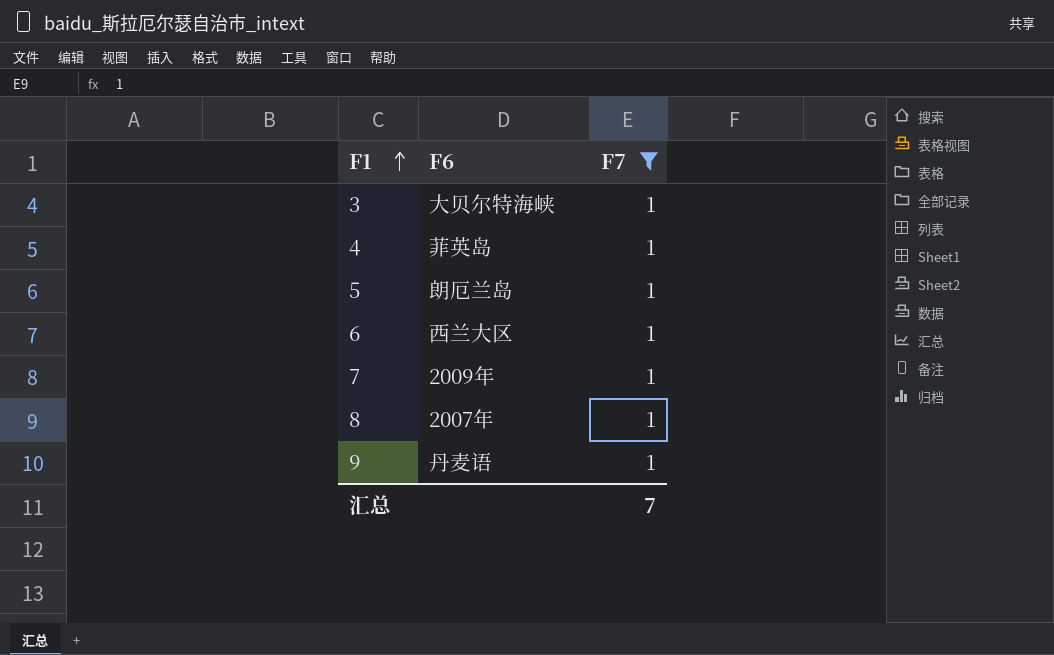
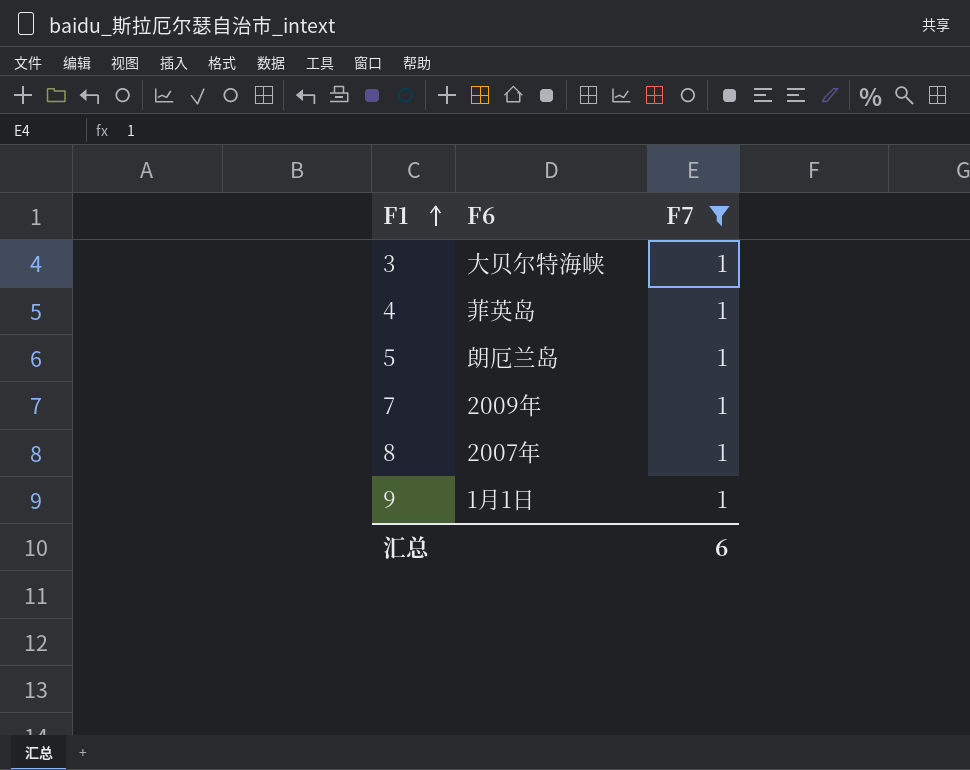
row 6: 西兰大区 | 1 -> none
9 | F6: 丹麦语 -> 1月1日
汇总 | F7: 7 -> 6

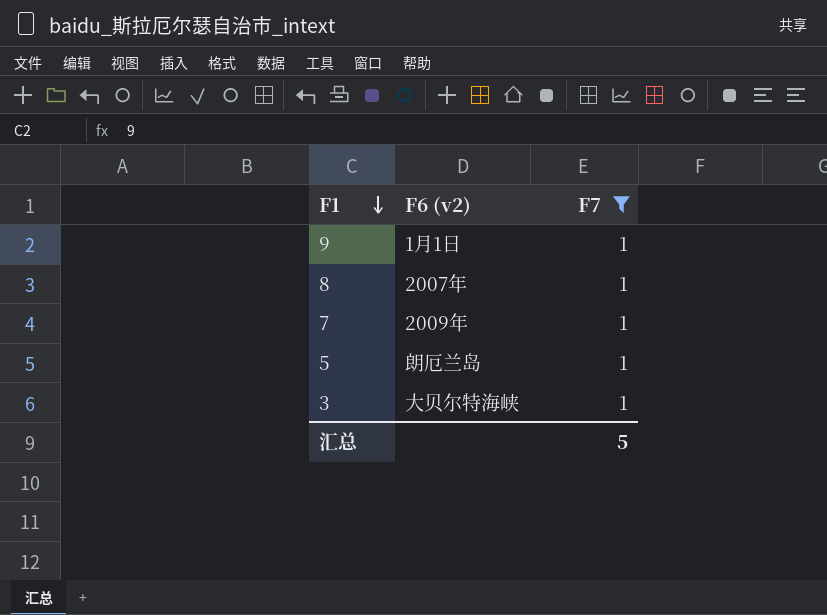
row order: F1 ascending -> F1 descending
column name: F6 -> F6 (v2)
row 4: 菲英岛 | 1 -> none
汇总 | F7: 6 -> 5

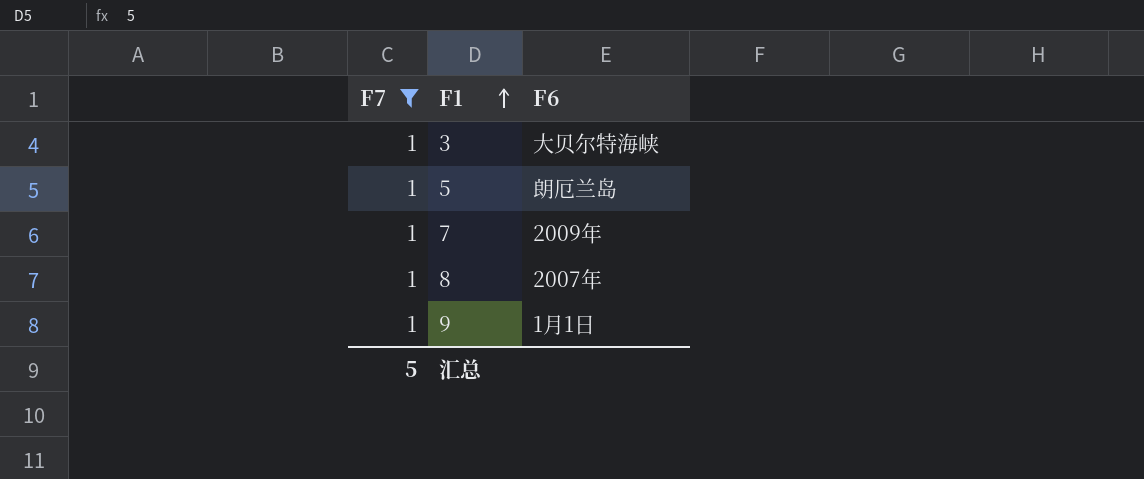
row order: F1 descending -> F1 ascending
column F7 | position: 3 -> 1
column name: F6 (v2) -> F6

